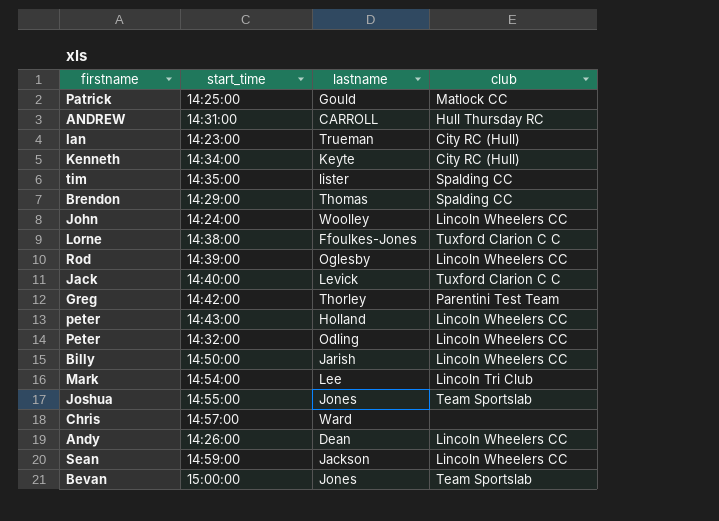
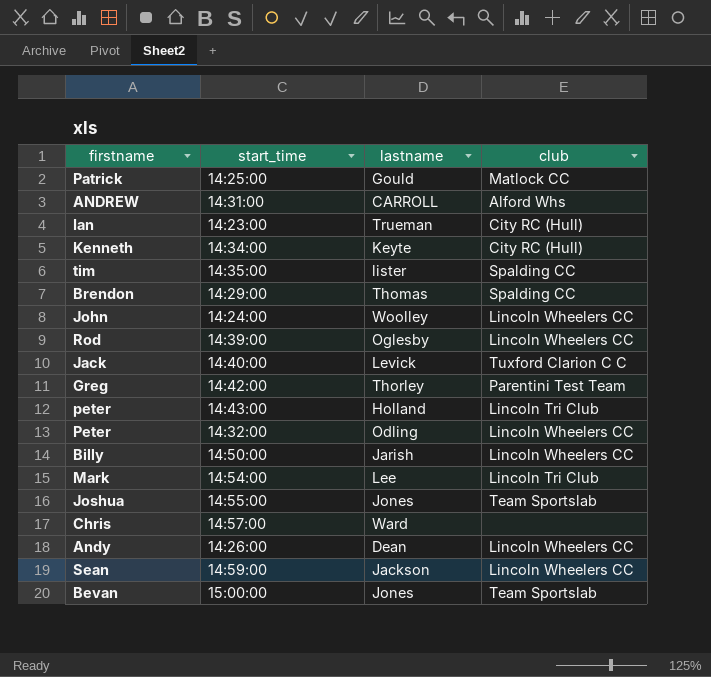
row Lorne: 14:38:00 | Ffoulkes-Jones | Tuxford Clarion C C -> none
ANDREW | club: Hull Thursday RC -> Alford Whs
peter | club: Lincoln Wheelers CC -> Lincoln Tri Club

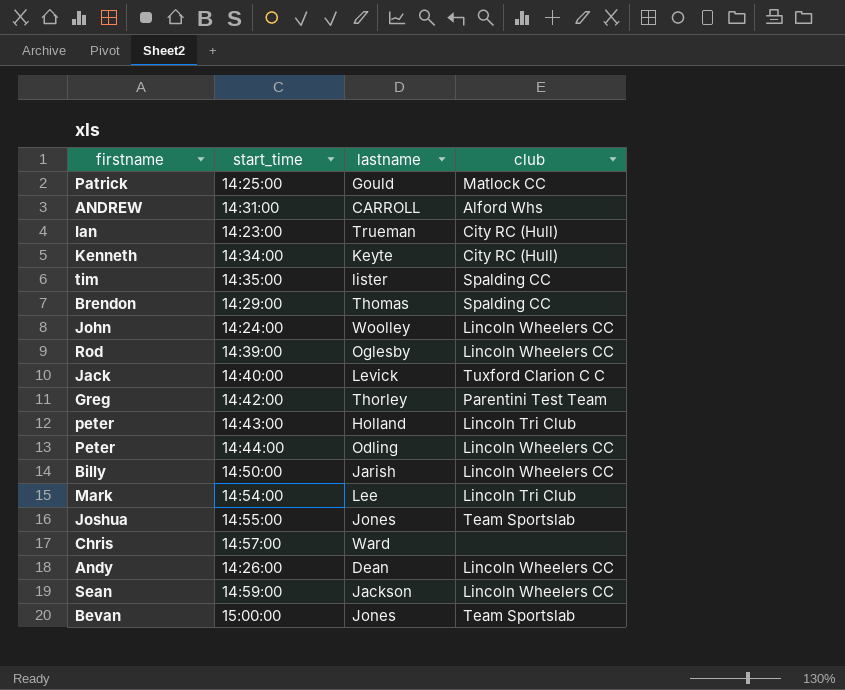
Peter | start_time: 14:32:00 -> 14:44:00

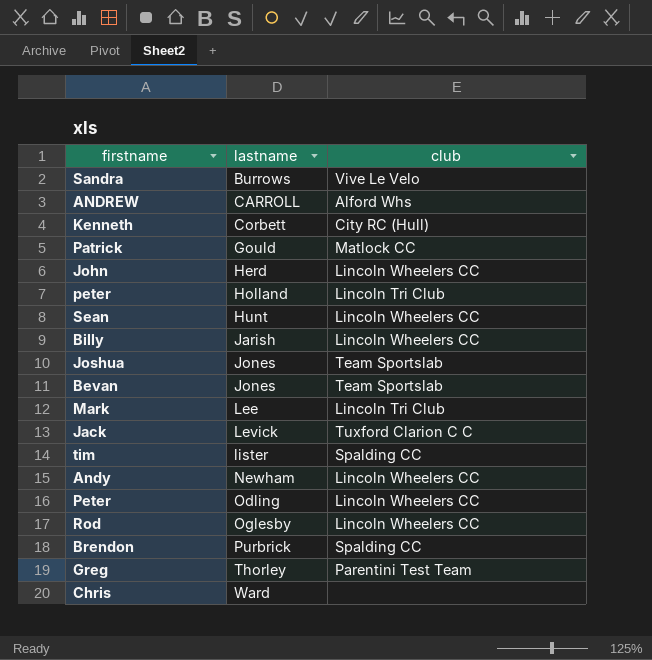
row order: none -> lastname ascending
column start_time | position: 2 -> none
row Ian: 14:23:00 | Trueman | City RC (Hull) -> none
row Sandra: none -> Burrows | Vive Le Velo
Kenneth | lastname: Keyte -> Corbett
John | lastname: Woolley -> Herd
Sean | lastname: Jackson -> Hunt
Andy | lastname: Dean -> Newham
Brendon | lastname: Thomas -> Purbrick

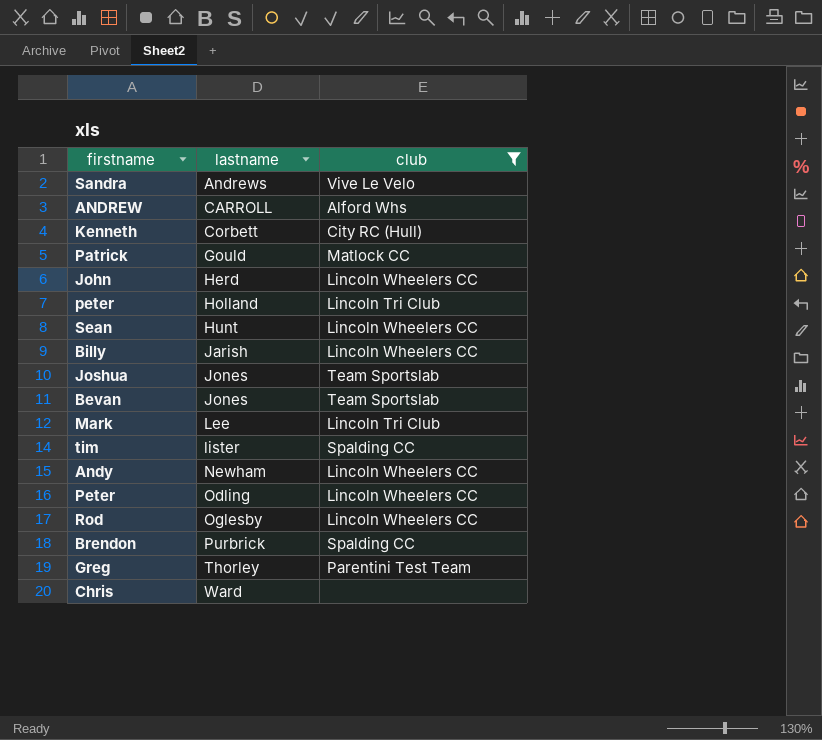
filter: none -> club != Tuxford Clarion C C
Sandra | lastname: Burrows -> Andrews

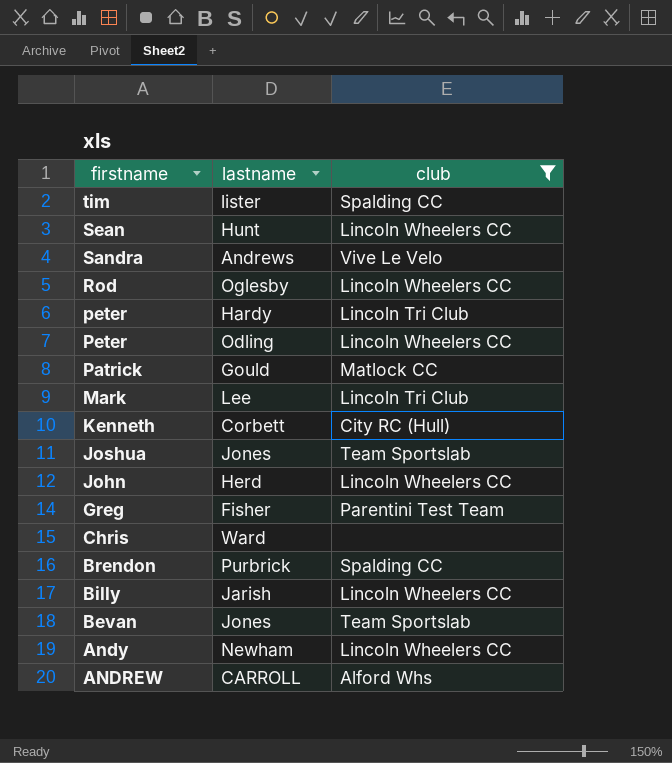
row order: lastname ascending -> firstname descending
peter | lastname: Holland -> Hardy
Greg | lastname: Thorley -> Fisher

